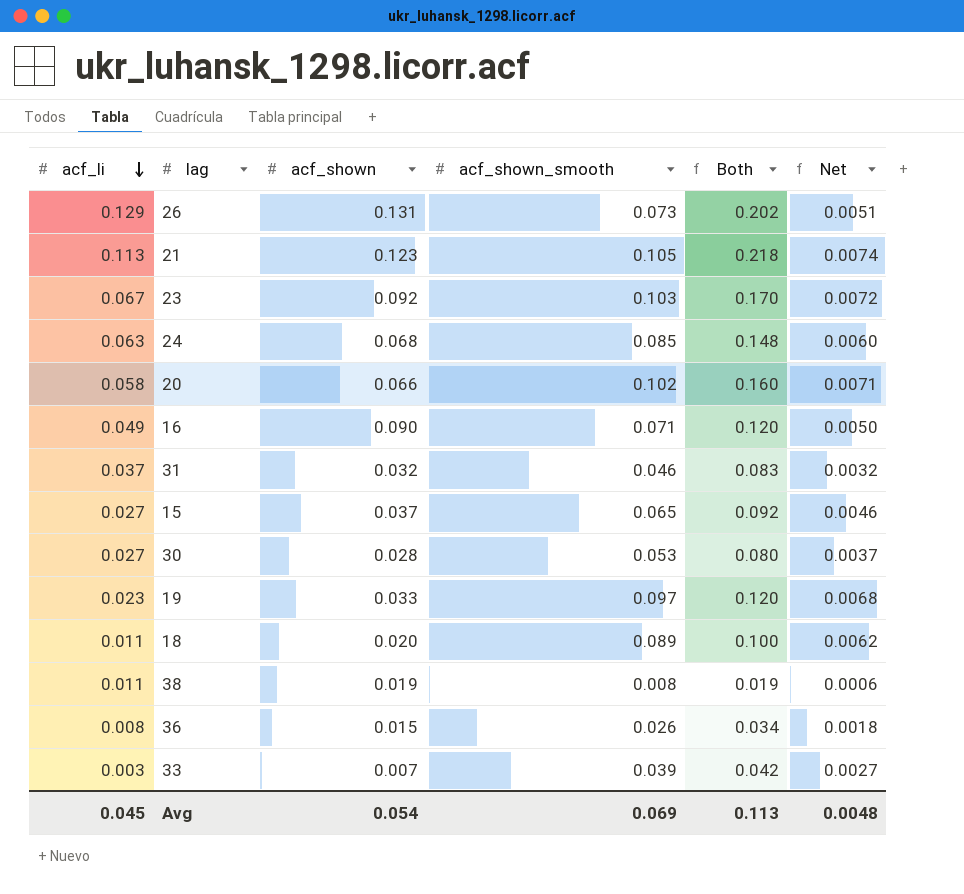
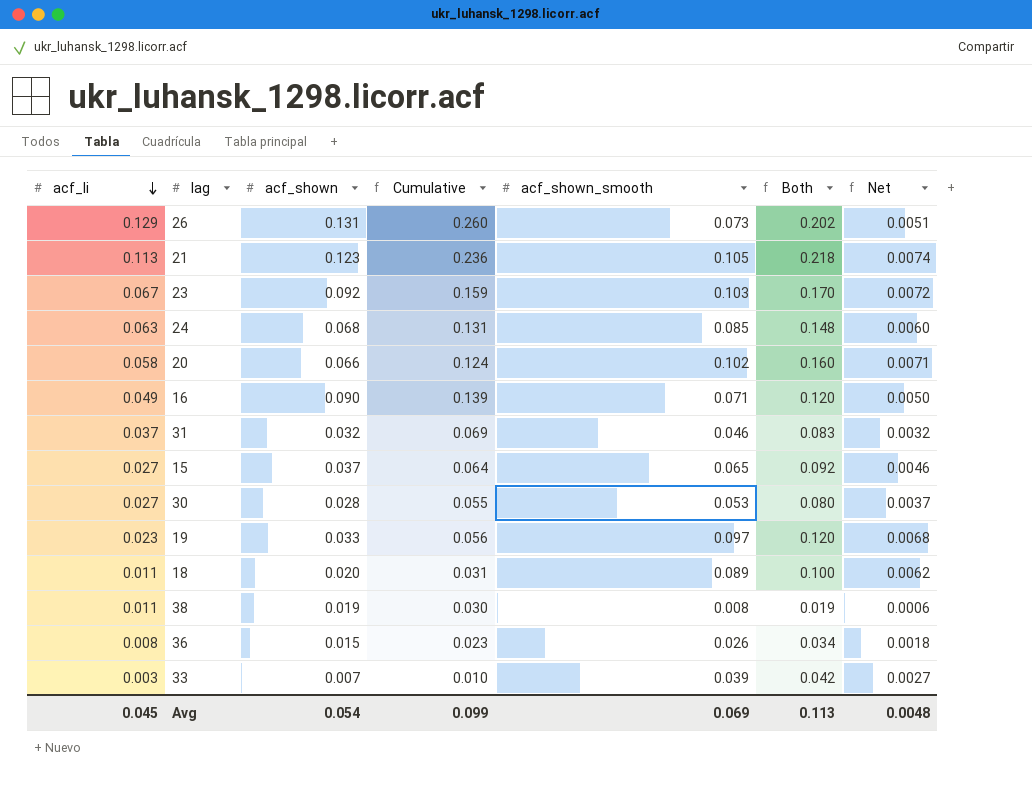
column Cumulative | formula: none -> [acf_li] + [acf_shown]

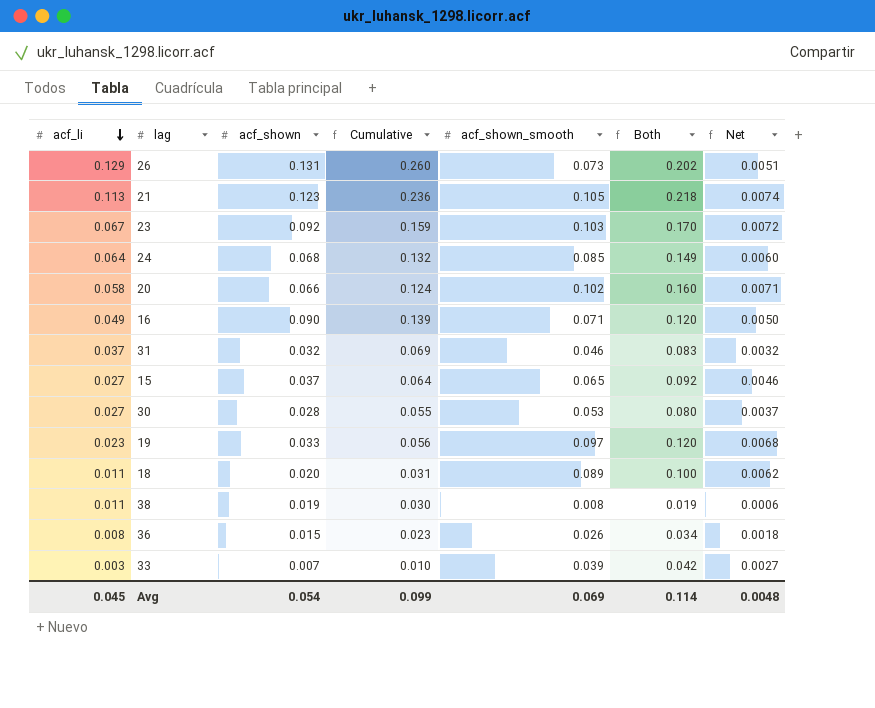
24 | acf_li: 0.063 -> 0.064
24 | Cumulative: 0.131 -> 0.132
24 | Both: 0.148 -> 0.149
Avg | Both: 0.113 -> 0.114

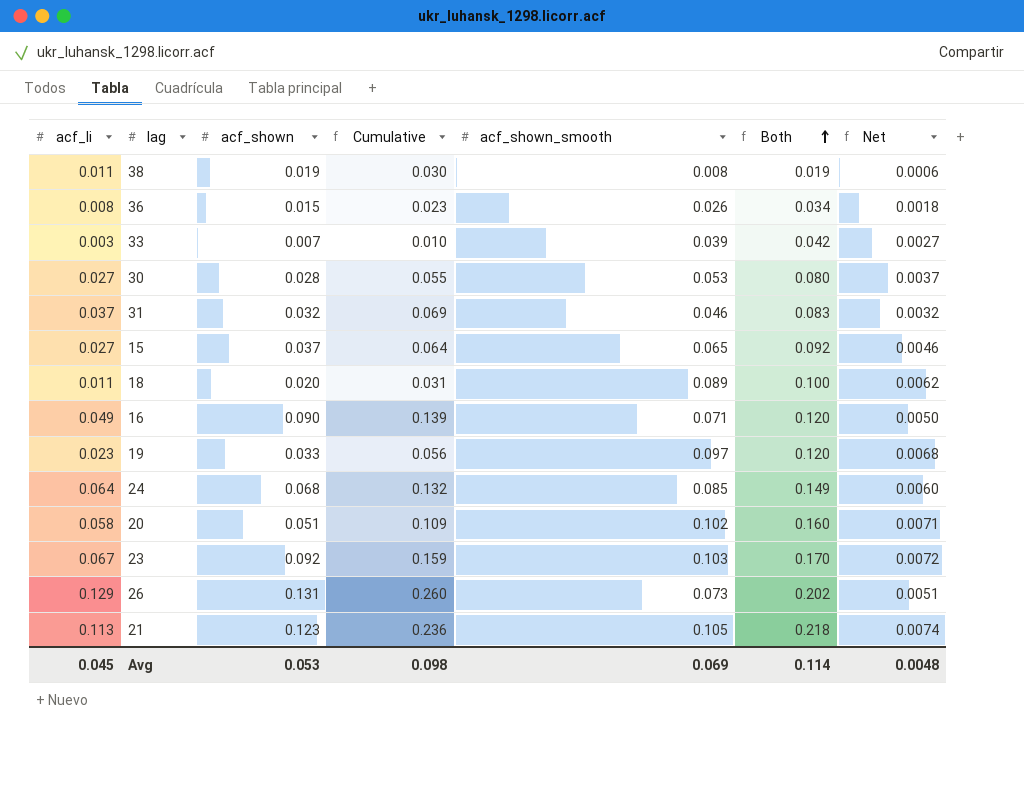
row order: acf_li descending -> Both ascending
20 | acf_shown: 0.066 -> 0.051
20 | Cumulative: 0.124 -> 0.109
Avg | acf_shown: 0.054 -> 0.053
Avg | Cumulative: 0.099 -> 0.098

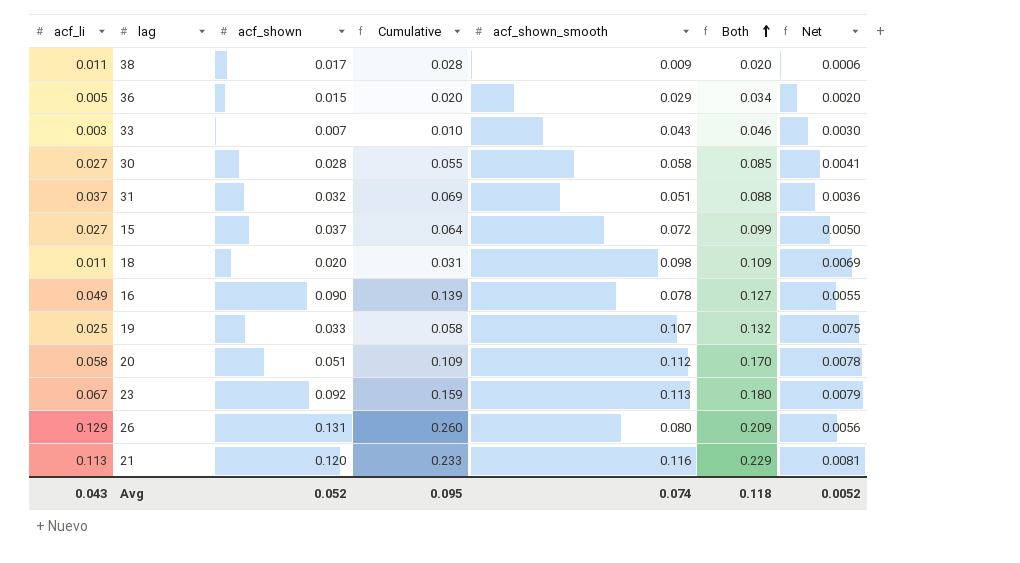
row 24: 0.064 | 0.068 | 0.132 | 0.085 | 0.149 | 0.0060 -> none
38 | acf_shown: 0.019 -> 0.017
38 | Cumulative: 0.030 -> 0.028
38 | acf_shown_smooth: 0.008 -> 0.009
38 | Both: 0.019 -> 0.020
36 | acf_li: 0.008 -> 0.005
36 | Cumulative: 0.023 -> 0.020
36 | acf_shown_smooth: 0.026 -> 0.029
36 | Net: 0.0018 -> 0.0020
33 | acf_shown_smooth: 0.039 -> 0.043
33 | Both: 0.042 -> 0.046
33 | Net: 0.0027 -> 0.0030
30 | acf_shown_smooth: 0.053 -> 0.058
30 | Both: 0.080 -> 0.085
30 | Net: 0.0037 -> 0.0041
31 | acf_shown_smooth: 0.046 -> 0.051
31 | Both: 0.083 -> 0.088
31 | Net: 0.0032 -> 0.0036
15 | acf_shown_smooth: 0.065 -> 0.072
15 | Both: 0.092 -> 0.099
15 | Net: 0.0046 -> 0.0050
18 | acf_shown_smooth: 0.089 -> 0.098
18 | Both: 0.100 -> 0.109
18 | Net: 0.0062 -> 0.0069
16 | acf_shown_smooth: 0.071 -> 0.078
16 | Both: 0.120 -> 0.127
16 | Net: 0.0050 -> 0.0055
19 | acf_li: 0.023 -> 0.025
19 | Cumulative: 0.056 -> 0.058
19 | acf_shown_smooth: 0.097 -> 0.107
19 | Both: 0.120 -> 0.132
19 | Net: 0.0068 -> 0.0075
20 | acf_shown_smooth: 0.102 -> 0.112
20 | Both: 0.160 -> 0.170
20 | Net: 0.0071 -> 0.0078
23 | acf_shown_smooth: 0.103 -> 0.113
23 | Both: 0.170 -> 0.180
23 | Net: 0.0072 -> 0.0079
26 | acf_shown_smooth: 0.073 -> 0.080
26 | Both: 0.202 -> 0.209
26 | Net: 0.0051 -> 0.0056
21 | acf_shown: 0.123 -> 0.120
21 | Cumulative: 0.236 -> 0.233
21 | acf_shown_smooth: 0.105 -> 0.116
21 | Both: 0.218 -> 0.229
21 | Net: 0.0074 -> 0.0081
Avg | acf_li: 0.045 -> 0.043
Avg | acf_shown: 0.053 -> 0.052
Avg | Cumulative: 0.098 -> 0.095
Avg | acf_shown_smooth: 0.069 -> 0.074
Avg | Both: 0.114 -> 0.118
Avg | Net: 0.0048 -> 0.0052

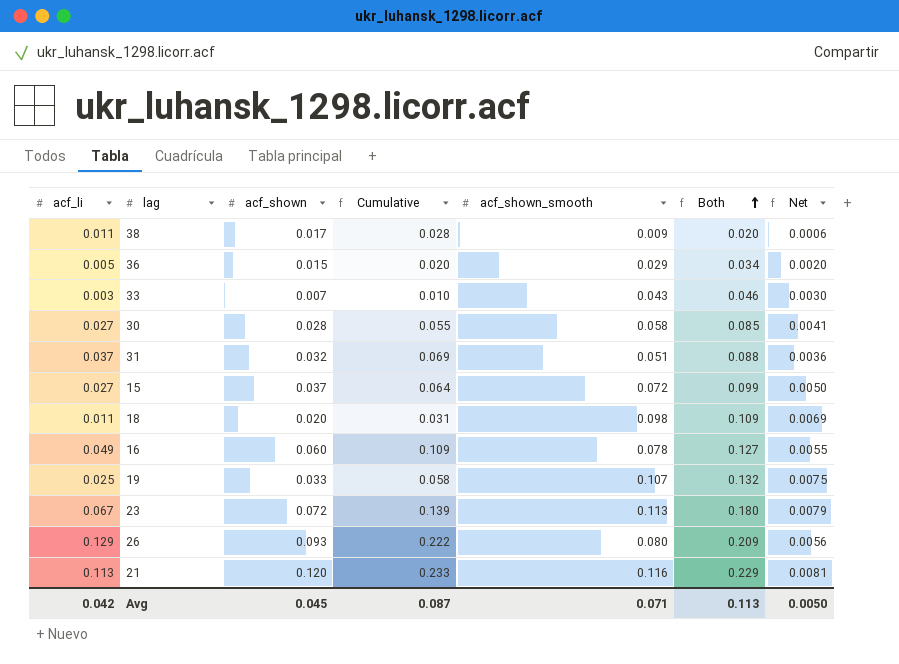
row 20: 0.058 | 0.051 | 0.109 | 0.112 | 0.170 | 0.0078 -> none
16 | acf_shown: 0.090 -> 0.060
16 | Cumulative: 0.139 -> 0.109
23 | acf_shown: 0.092 -> 0.072
23 | Cumulative: 0.159 -> 0.139
26 | acf_shown: 0.131 -> 0.093
26 | Cumulative: 0.260 -> 0.222
Avg | acf_li: 0.043 -> 0.042
Avg | acf_shown: 0.052 -> 0.045
Avg | Cumulative: 0.095 -> 0.087
Avg | acf_shown_smooth: 0.074 -> 0.071
Avg | Both: 0.118 -> 0.113
Avg | Net: 0.0052 -> 0.0050

